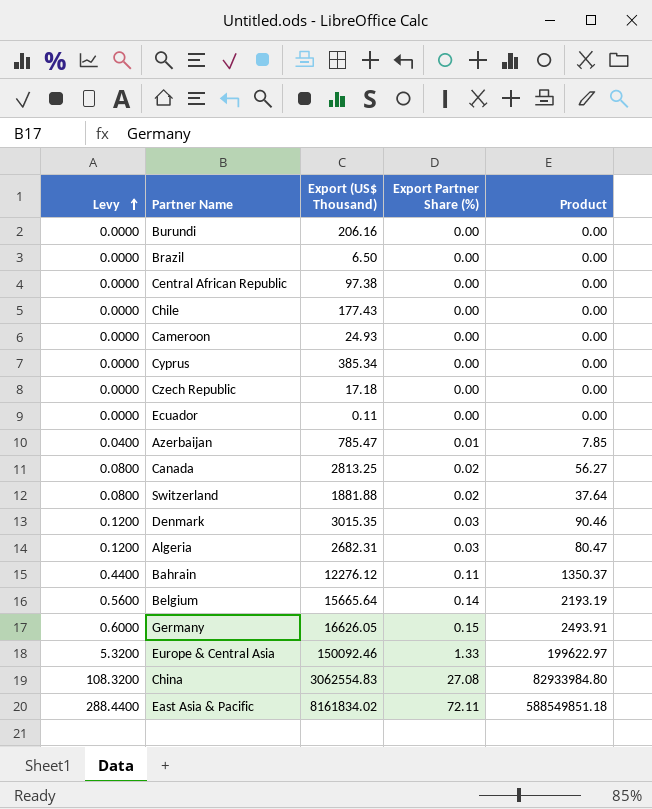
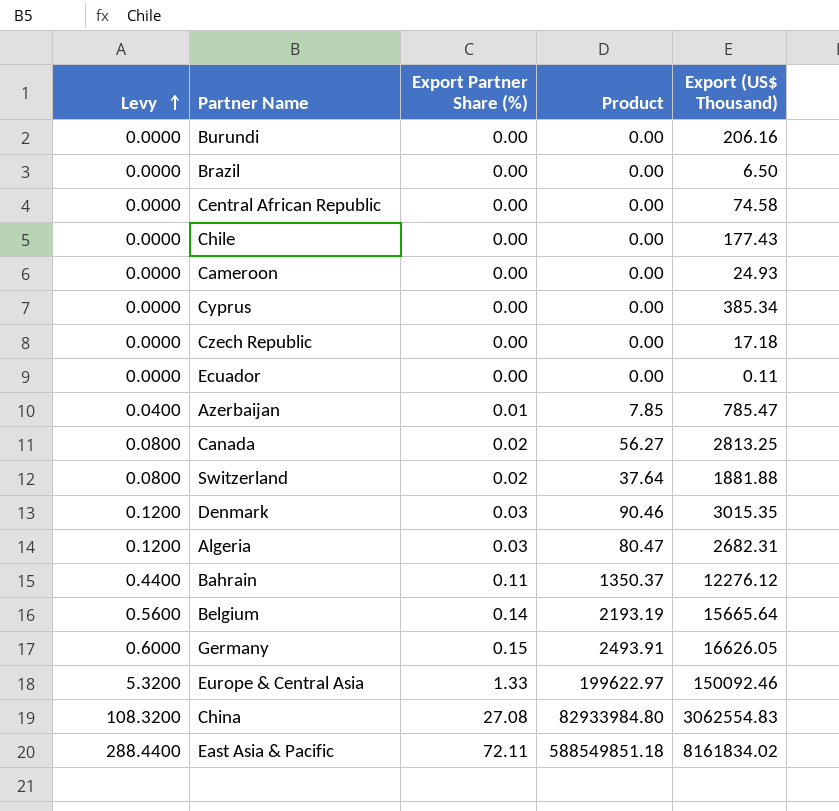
column Export (US$ Thousand) | position: 3 -> 5
Central African Republic | Export (US$ Thousand): 97.38 -> 74.58

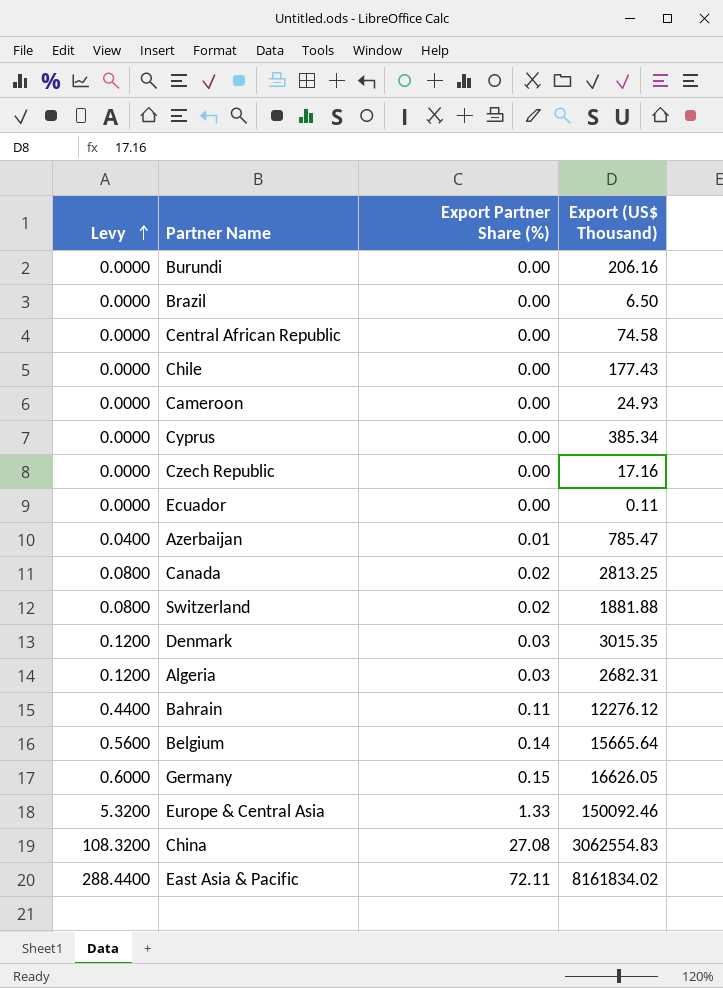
column Product | formula: [Export Partner Share (%)] * [Export (US$ Thousand)] -> none
Czech Republic | Export (US$ Thousand): 17.18 -> 17.16

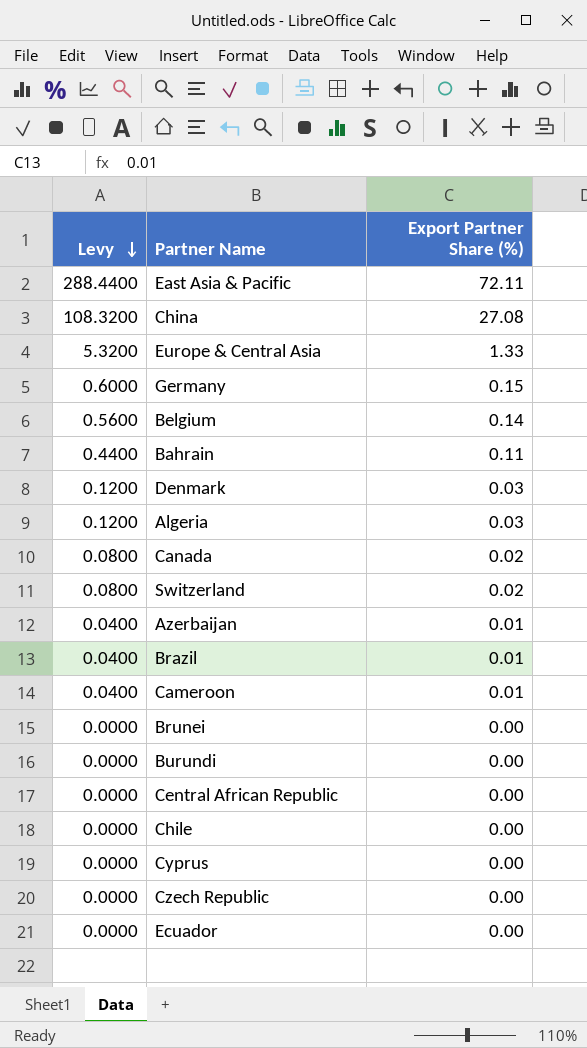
row order: Levy ascending -> Levy descending
column Export (US$ Thousand) | position: 4 -> none
Brazil | Levy: 0.0000 -> 0.0400
Brazil | Export Partner Share (%): 0.00 -> 0.01
Cameroon | Levy: 0.0000 -> 0.0400
Cameroon | Export Partner Share (%): 0.00 -> 0.01
row Brunei: none -> 0.0000 | 0.00

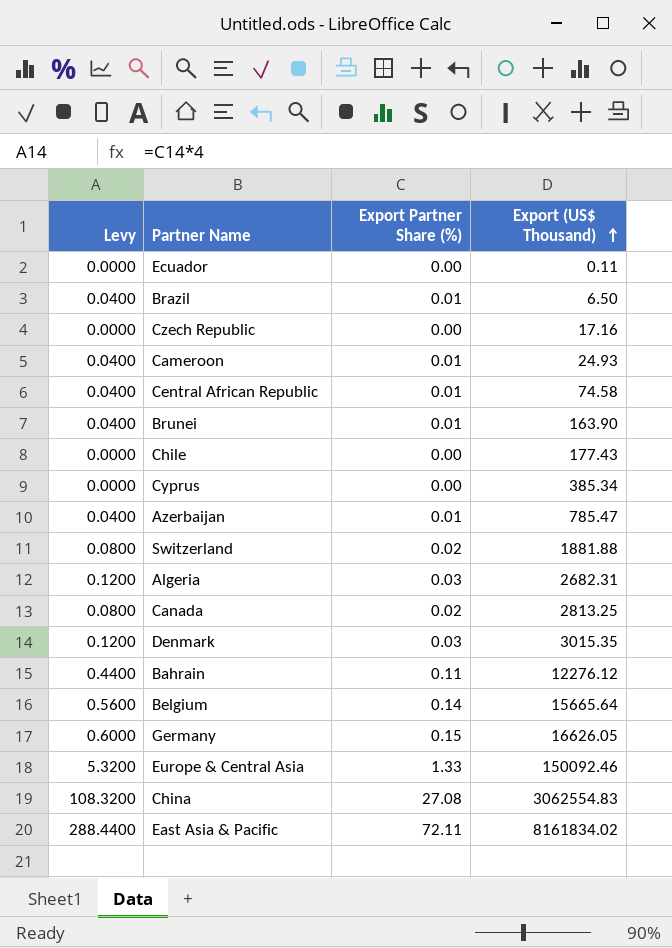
row order: Levy descending -> Export (US$ Thousand) ascending
column Export (US$ Thousand) | position: none -> 4
row Burundi: 0.0000 | 0.00 -> none
Central African Republic | Levy: 0.0000 -> 0.0400
Central African Republic | Export Partner Share (%): 0.00 -> 0.01
Brunei | Levy: 0.0000 -> 0.0400
Brunei | Export Partner Share (%): 0.00 -> 0.01

